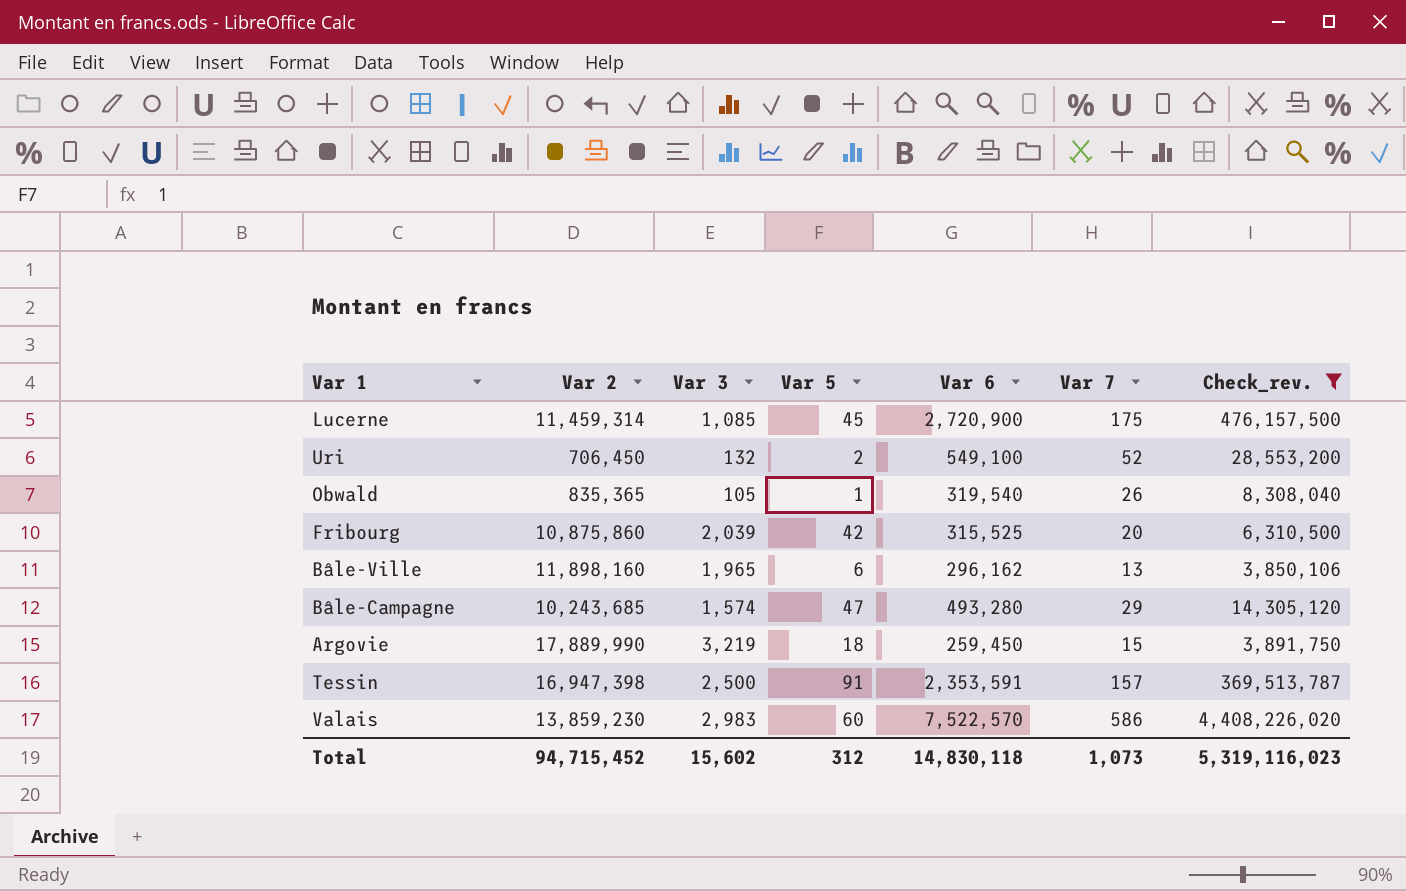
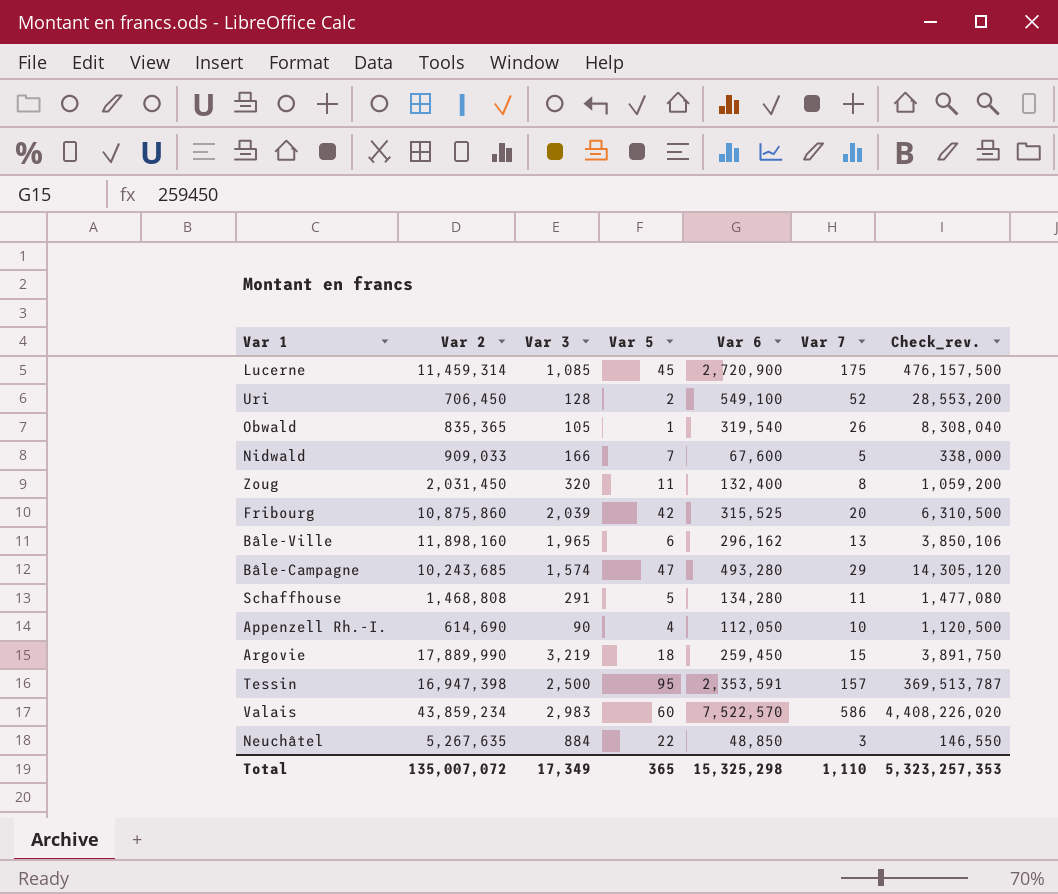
filter: Check_rev. >= 3,850,106 -> none
Uri | Var 3: 132 -> 128
Tessin | Var 5: 91 -> 95
Valais | Var 2: 13,859,230 -> 43,859,234
Total | Var 2: 94,715,452 -> 135,007,072
Total | Var 3: 15,602 -> 17,349
Total | Var 5: 312 -> 365
Total | Var 6: 14,830,118 -> 15,325,298
Total | Var 7: 1,073 -> 1,110
Total | Check_rev.: 5,319,116,023 -> 5,323,257,353

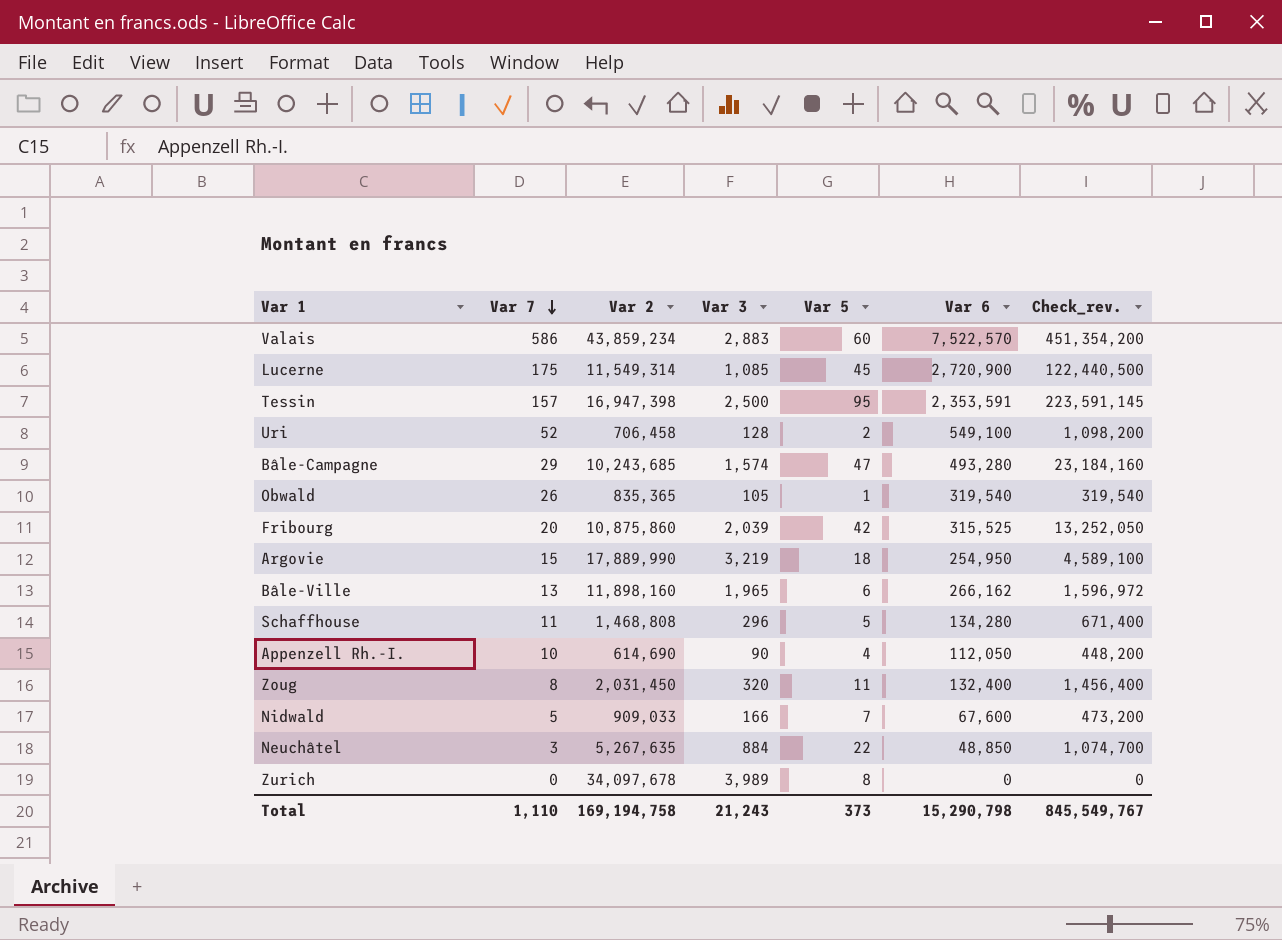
row order: none -> Var 7 descending
column Var 7 | position: 6 -> 2
column Check_rev. | formula: [Var 6] * [Var 7] -> [Var 5] * [Var 6]
Valais | Var 3: 2,983 -> 2,883
Lucerne | Var 2: 11,459,314 -> 11,549,314
Uri | Var 2: 706,450 -> 706,458
Argovie | Var 6: 259,450 -> 254,950
Bâle-Ville | Var 6: 296,162 -> 266,162
Schaffhouse | Var 3: 291 -> 296
row Zurich: none -> 0 | 34,097,678 | 3,989 | 8 | 0 | 0
Total | Var 2: 135,007,072 -> 169,194,758
Total | Var 3: 17,349 -> 21,243
Total | Var 5: 365 -> 373
Total | Var 6: 15,325,298 -> 15,290,798
Total | Check_rev.: 5,323,257,353 -> 845,549,767

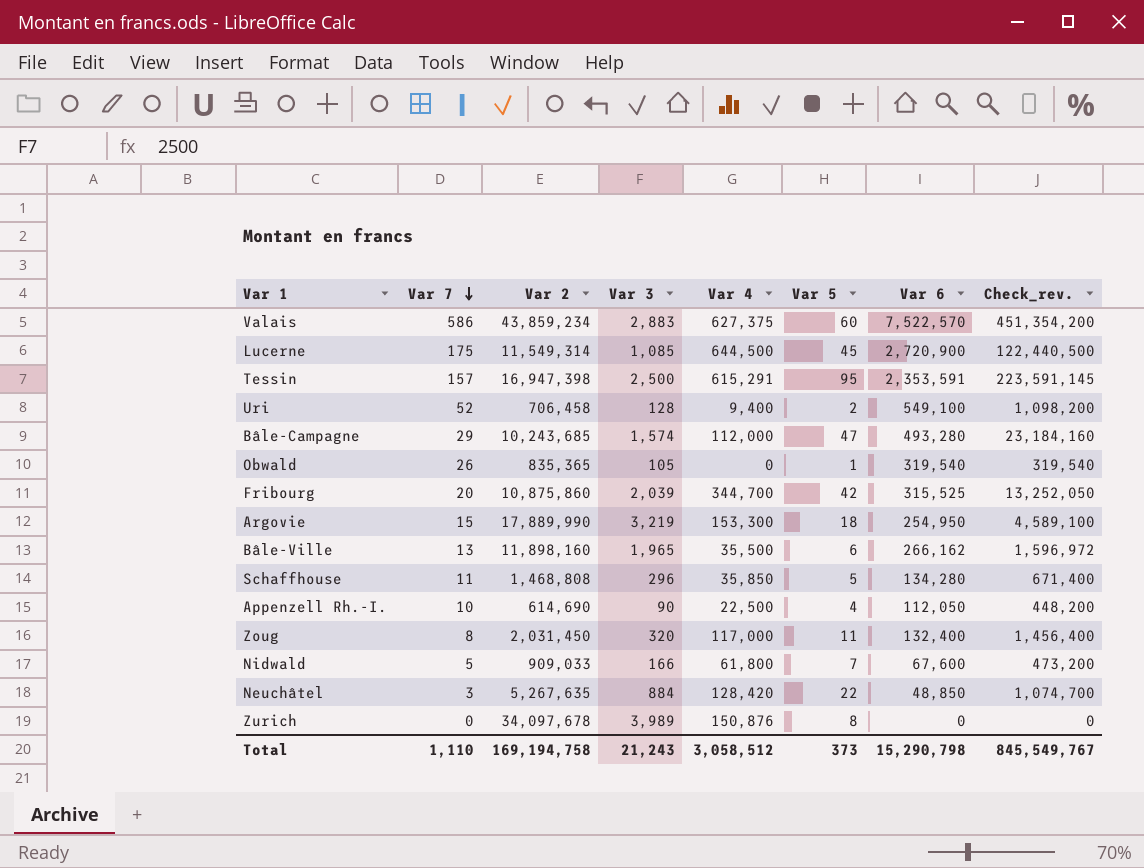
column Var 4 | position: none -> 5

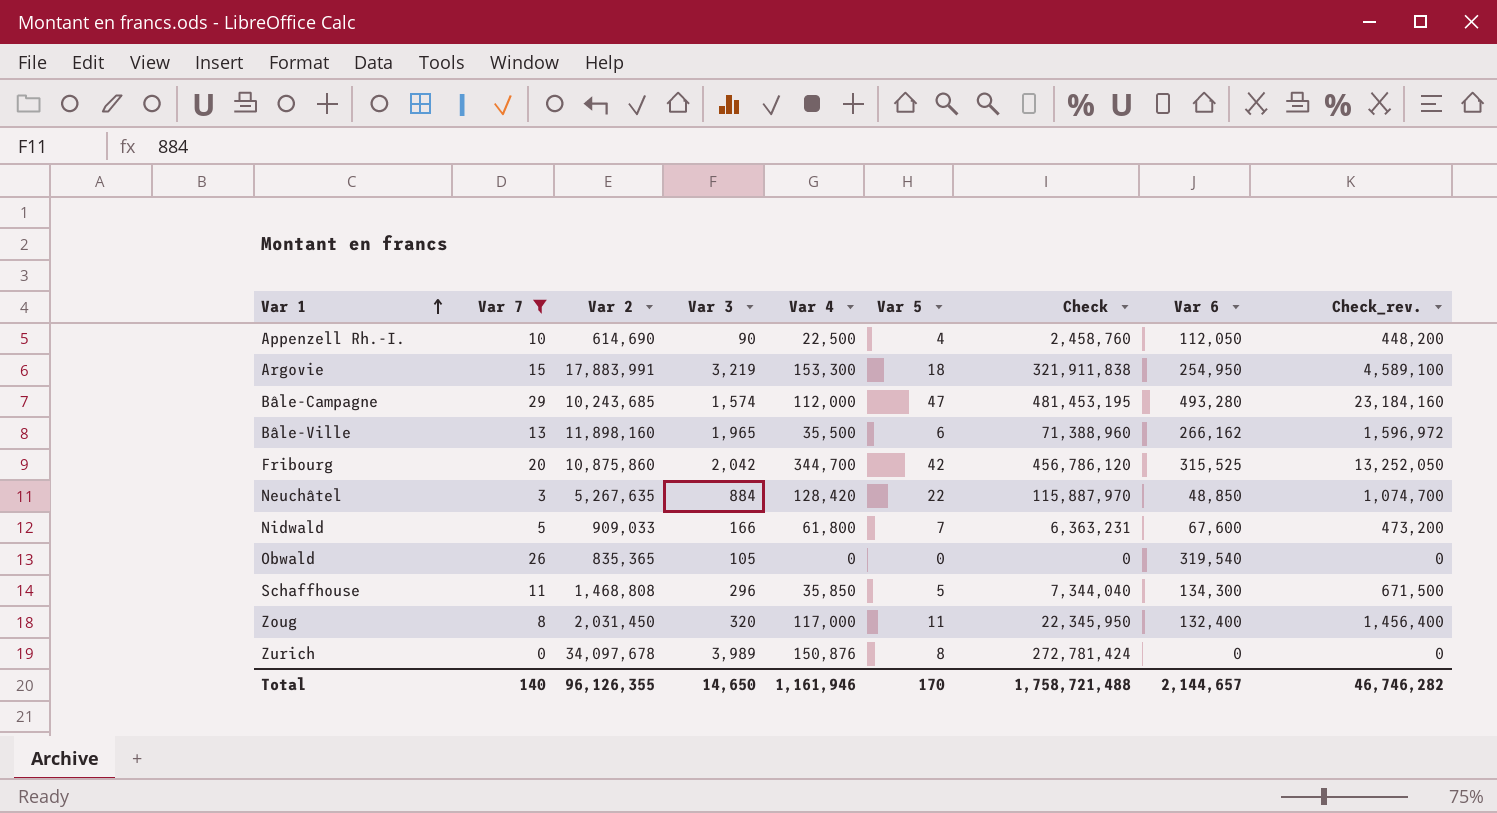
filter: none -> Var 7 <= 29
row order: Var 7 descending -> Var 1 ascending
column Check | formula: none -> [Var 2] * [Var 5]
Argovie | Var 2: 17,889,990 -> 17,883,991
Fribourg | Var 3: 2,039 -> 2,042
Obwald | Var 5: 1 -> 0
Obwald | Check_rev.: 319,540 -> 0
Schaffhouse | Var 6: 134,280 -> 134,300
Schaffhouse | Check_rev.: 671,400 -> 671,500
Total | Var 7: 1,110 -> 140
Total | Var 2: 169,194,758 -> 96,126,355
Total | Var 3: 21,243 -> 14,650
Total | Var 4: 3,058,512 -> 1,161,946
Total | Var 5: 373 -> 170
Total | Var 6: 15,290,798 -> 2,144,657
Total | Check_rev.: 845,549,767 -> 46,746,282

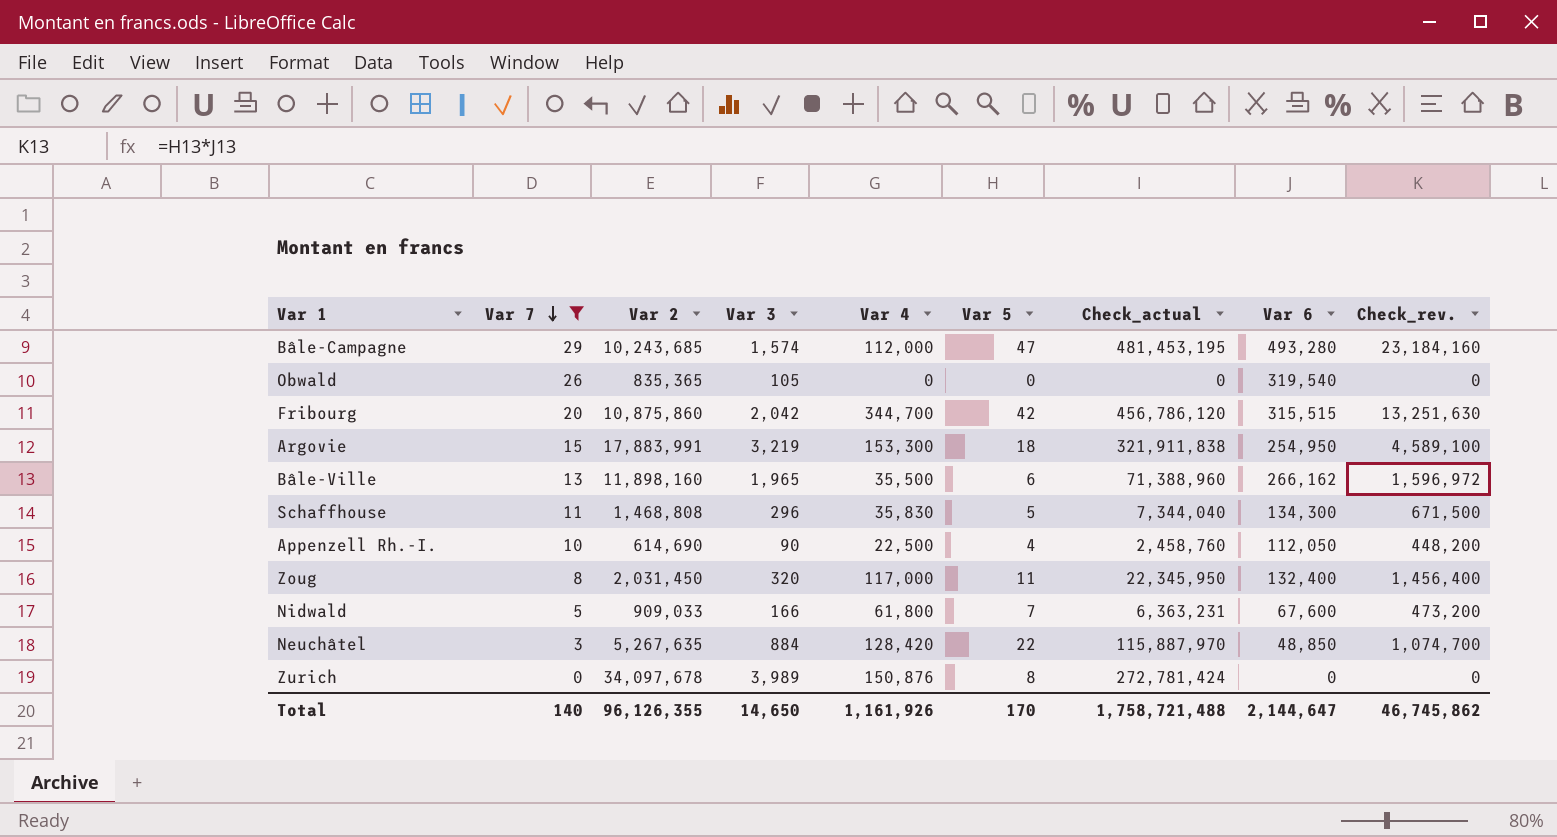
row order: Var 1 ascending -> Var 7 descending
column name: Check -> Check_actual
Fribourg | Var 6: 315,525 -> 315,515
Fribourg | Check_rev.: 13,252,050 -> 13,251,630
Schaffhouse | Var 4: 35,850 -> 35,830
Total | Var 4: 1,161,946 -> 1,161,926
Total | Var 6: 2,144,657 -> 2,144,647
Total | Check_rev.: 46,746,282 -> 46,745,862

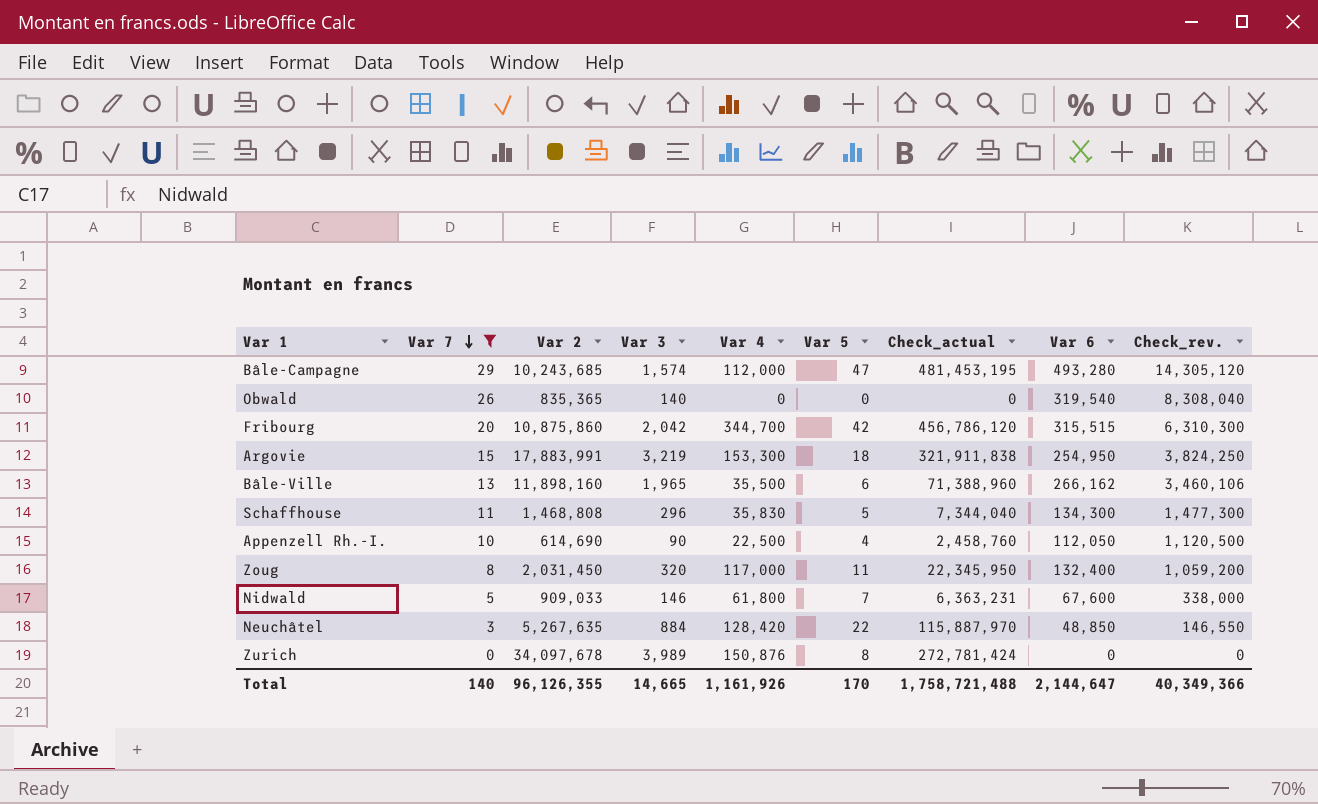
column Check_rev. | formula: [Var 5] * [Var 6] -> [Var 7] * [Var 6]
Obwald | Var 3: 105 -> 140
Nidwald | Var 3: 166 -> 146
Total | Var 3: 14,650 -> 14,665
Total | Check_rev.: 46,745,862 -> 40,349,366

